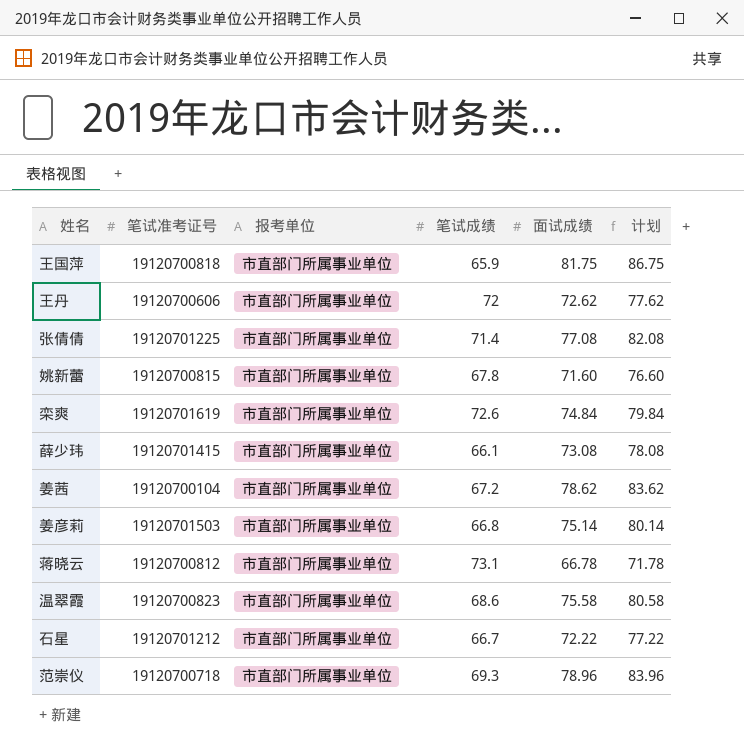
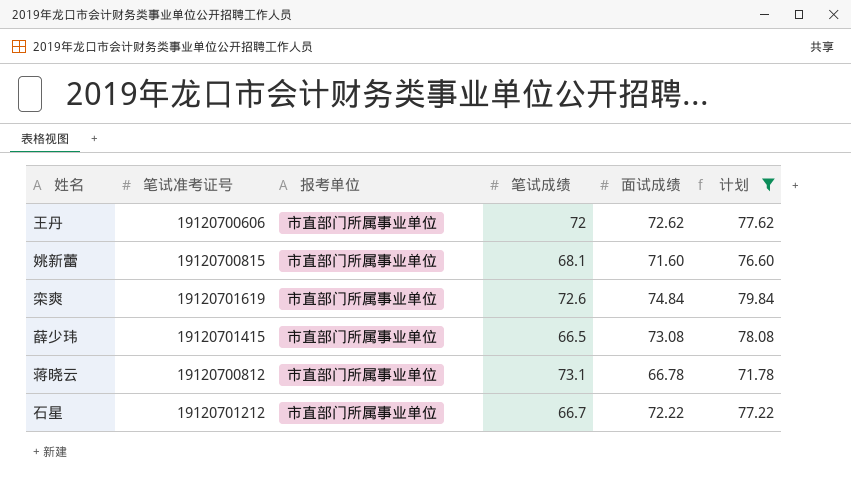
filter: none -> 计划 <= 79.84
姚新蕾 | 笔试成绩: 67.8 -> 68.1
薛少玮 | 笔试成绩: 66.1 -> 66.5

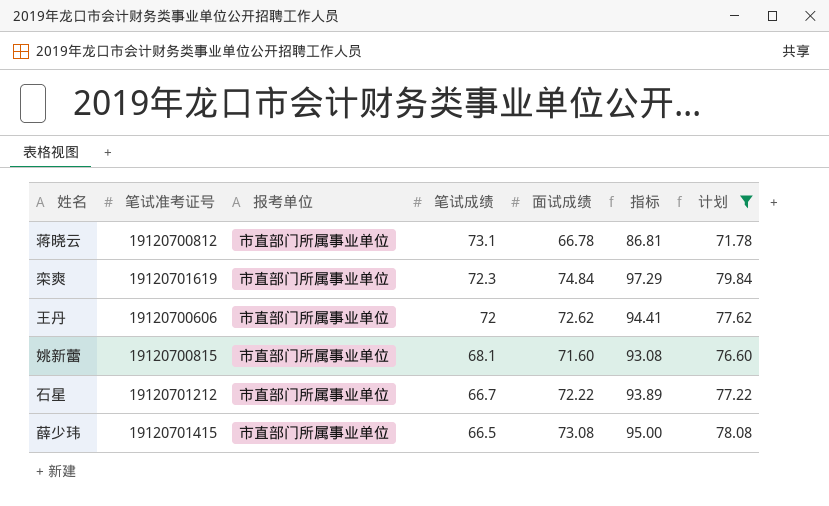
row order: none -> 笔试成绩 descending
column 指标 | formula: none -> [面试成绩] * 1.3
栾爽 | 笔试成绩: 72.6 -> 72.3

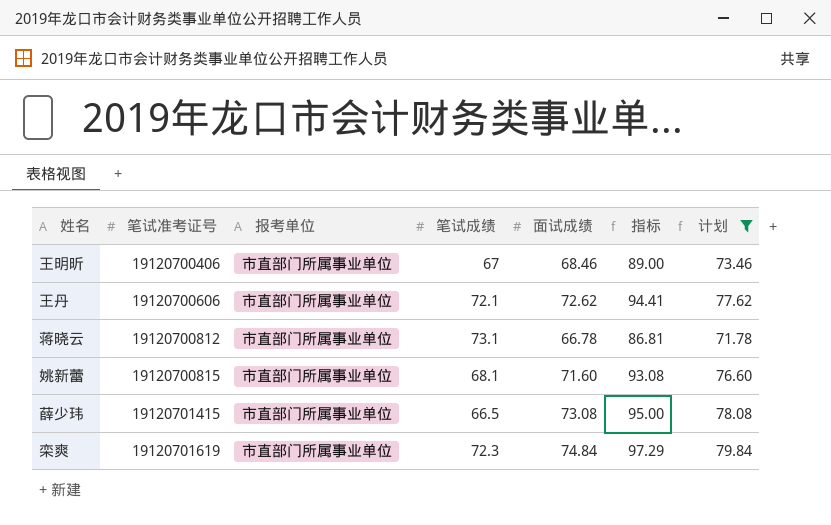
row order: 笔试成绩 descending -> 笔试准考证号 ascending
row 石星: 19120701212 | 市直部门所属事业单位 | 66.7 | 72.22 | 93.89 | 77.22 -> none
row 王明昕: none -> 19120700406 | 市直部门所属事业单位 | 67 | 68.46 | 89.00 | 73.46
王丹 | 笔试成绩: 72 -> 72.1

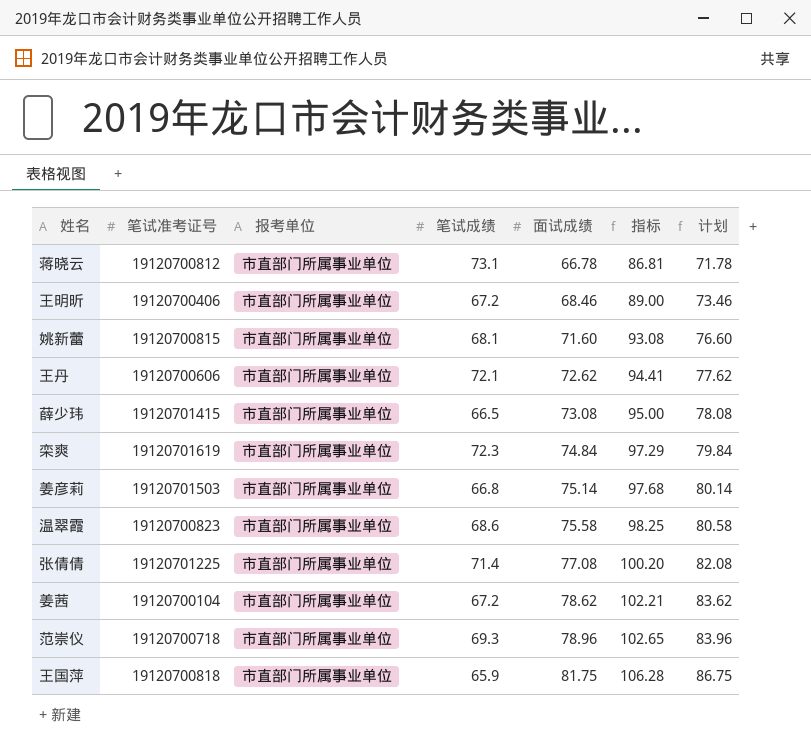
filter: 计划 <= 79.84 -> none
row order: 笔试准考证号 ascending -> 面试成绩 ascending
王明昕 | 笔试成绩: 67 -> 67.2

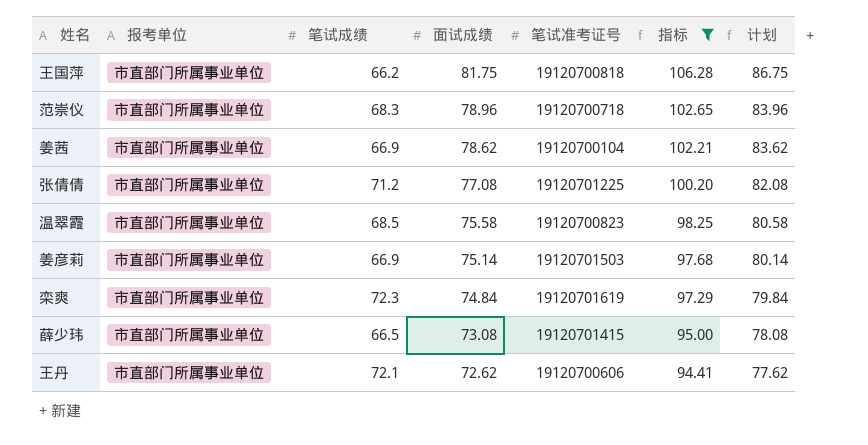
filter: none -> 指标 >= 94.41
row order: 面试成绩 ascending -> 面试成绩 descending
column 笔试准考证号 | position: 2 -> 5
王国萍 | 笔试成绩: 65.9 -> 66.2
范崇仪 | 笔试成绩: 69.3 -> 68.3
姜茜 | 笔试成绩: 67.2 -> 66.9
张倩倩 | 笔试成绩: 71.4 -> 71.2
温翠霞 | 笔试成绩: 68.6 -> 68.5
姜彦莉 | 笔试成绩: 66.8 -> 66.9

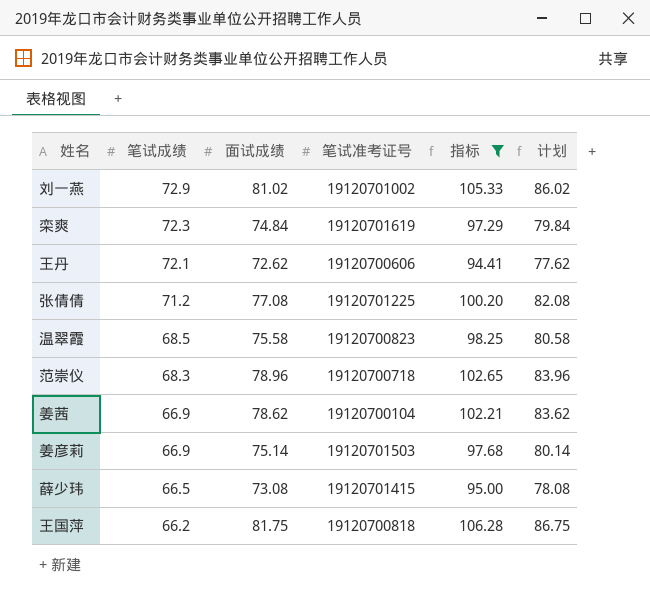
row order: 面试成绩 descending -> 笔试成绩 descending
column 报考单位 | position: 2 -> none
row 刘一燕: none -> 72.9 | 81.02 | 19120701002 | 105.33 | 86.02

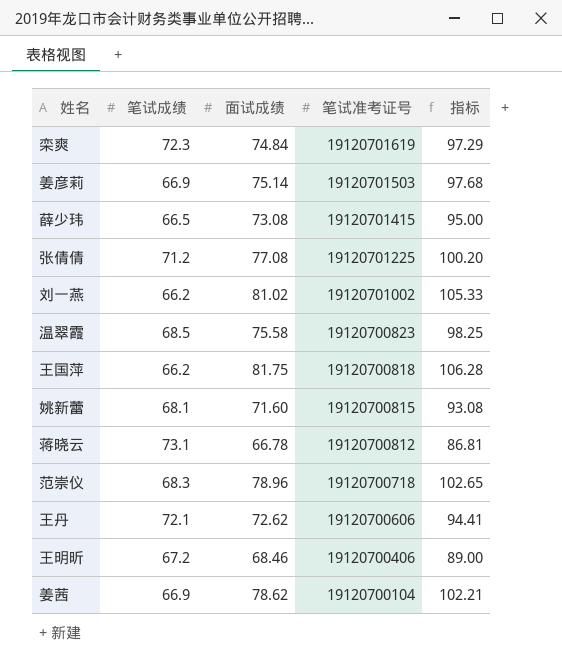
filter: 指标 >= 94.41 -> none
row order: 笔试成绩 descending -> 笔试准考证号 descending
column 计划 | formula: [面试成绩] + 5 -> none
刘一燕 | 笔试成绩: 72.9 -> 66.2

